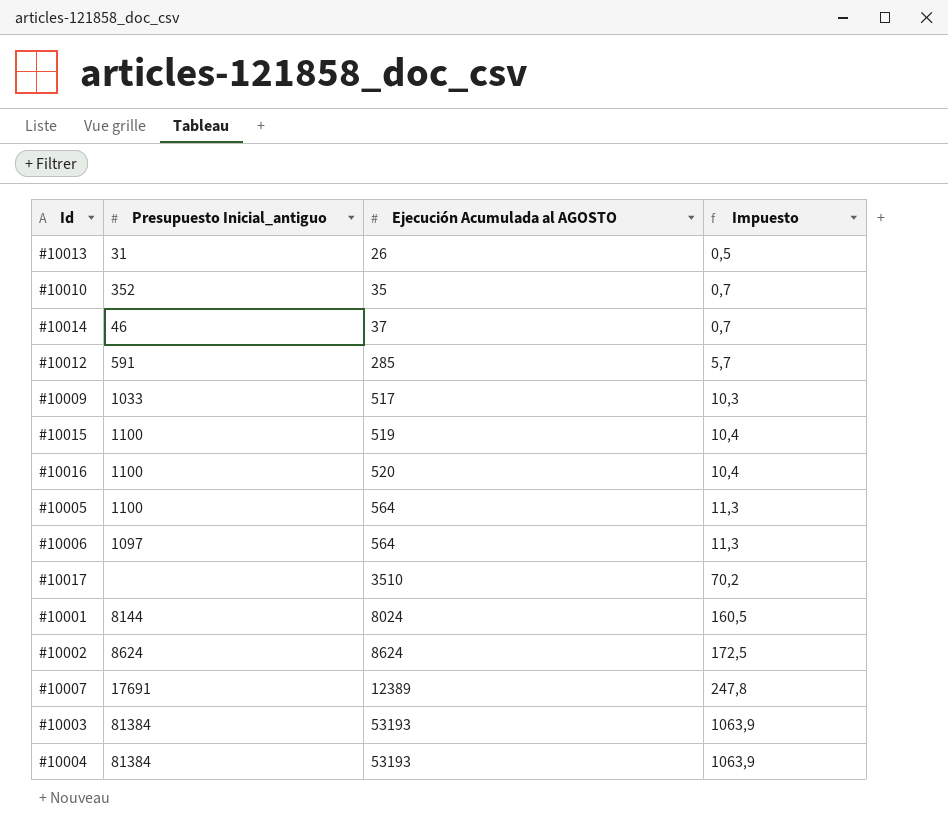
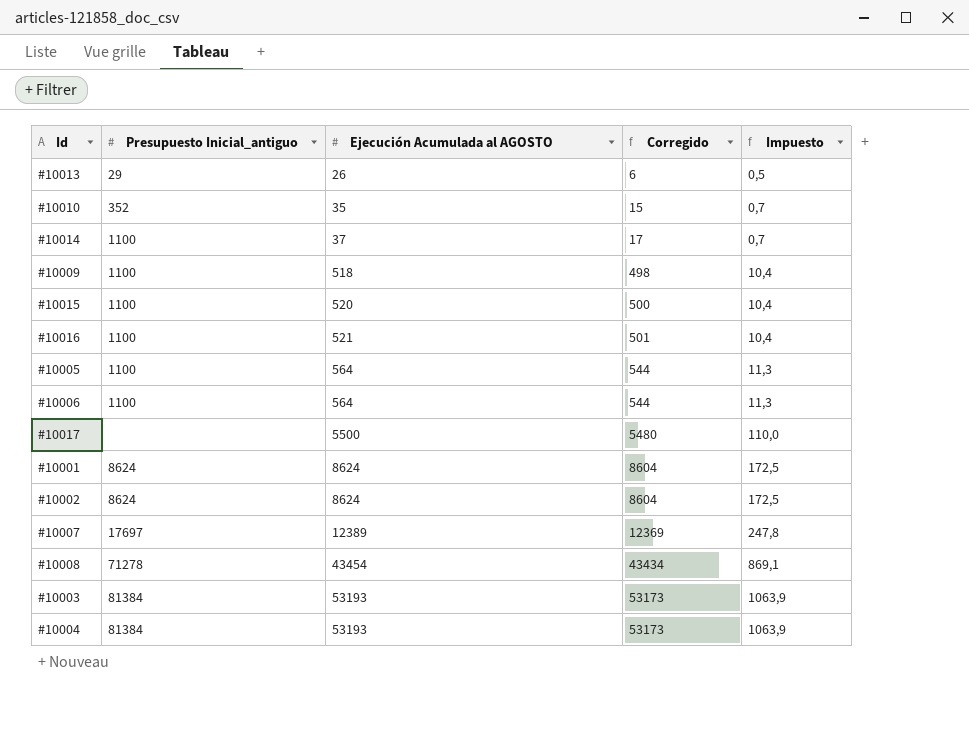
column Corregido | formula: none -> [Ejecución Acumulada al AGOSTO] - 20
row #10012: 591 | 285 | 5,7 -> none
#10013 | Presupuesto Inicial_antiguo: 31 -> 29
#10014 | Presupuesto Inicial_antiguo: 46 -> 1100
#10009 | Presupuesto Inicial_antiguo: 1033 -> 1100
#10009 | Ejecución Acumulada al AGOSTO: 517 -> 518
#10009 | Impuesto: 10,3 -> 10,4
#10015 | Ejecución Acumulada al AGOSTO: 519 -> 520
#10016 | Ejecución Acumulada al AGOSTO: 520 -> 521
#10006 | Presupuesto Inicial_antiguo: 1097 -> 1100
#10017 | Ejecución Acumulada al AGOSTO: 3510 -> 5500
#10017 | Impuesto: 70,2 -> 110,0
#10001 | Presupuesto Inicial_antiguo: 8144 -> 8624
#10001 | Ejecución Acumulada al AGOSTO: 8024 -> 8624
#10001 | Impuesto: 160,5 -> 172,5
#10007 | Presupuesto Inicial_antiguo: 17691 -> 17697
row #10008: none -> 71278 | 43454 | 43434 | 869,1

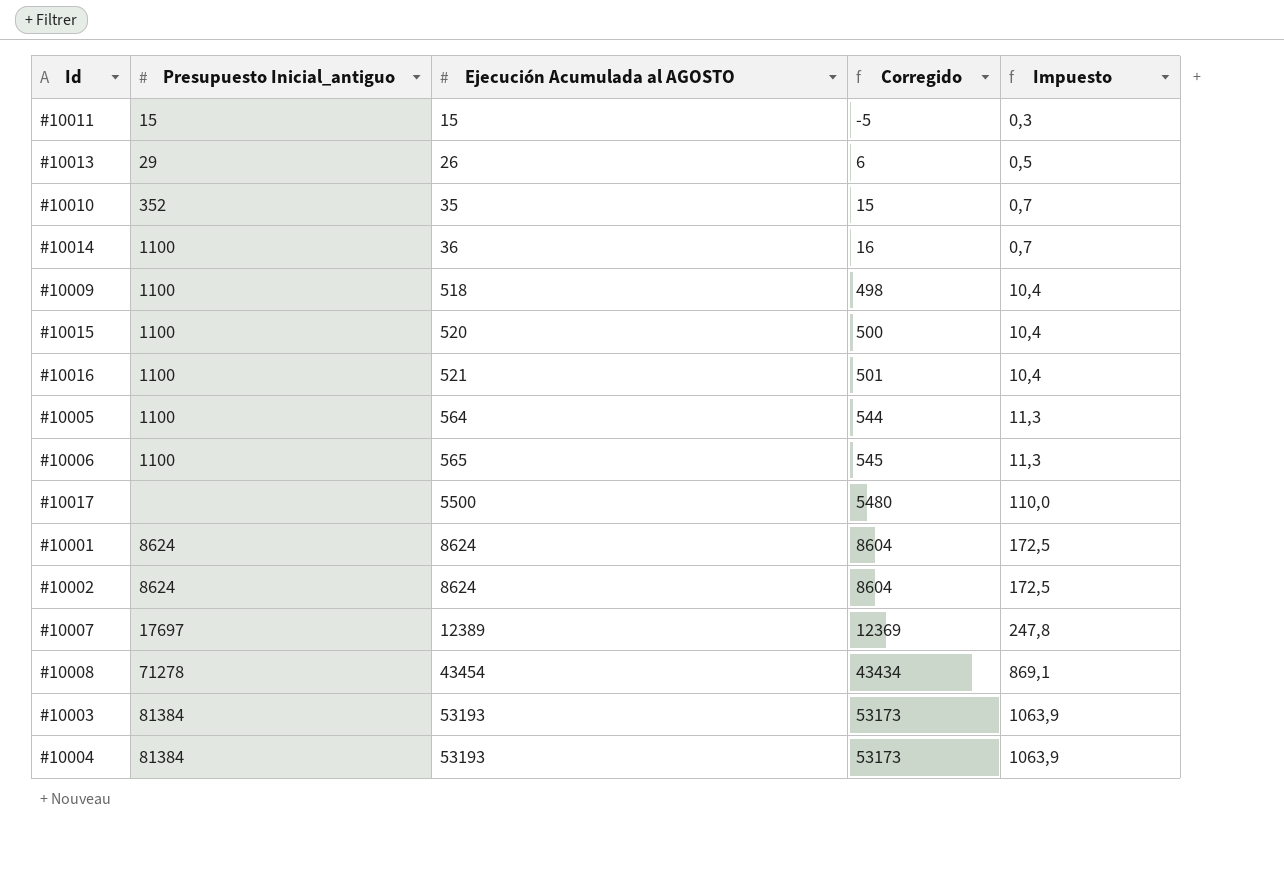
row #10011: none -> 15 | 15 | -5 | 0,3
#10014 | Ejecución Acumulada al AGOSTO: 37 -> 36
#10014 | Corregido: 17 -> 16
#10006 | Ejecución Acumulada al AGOSTO: 564 -> 565
#10006 | Corregido: 544 -> 545

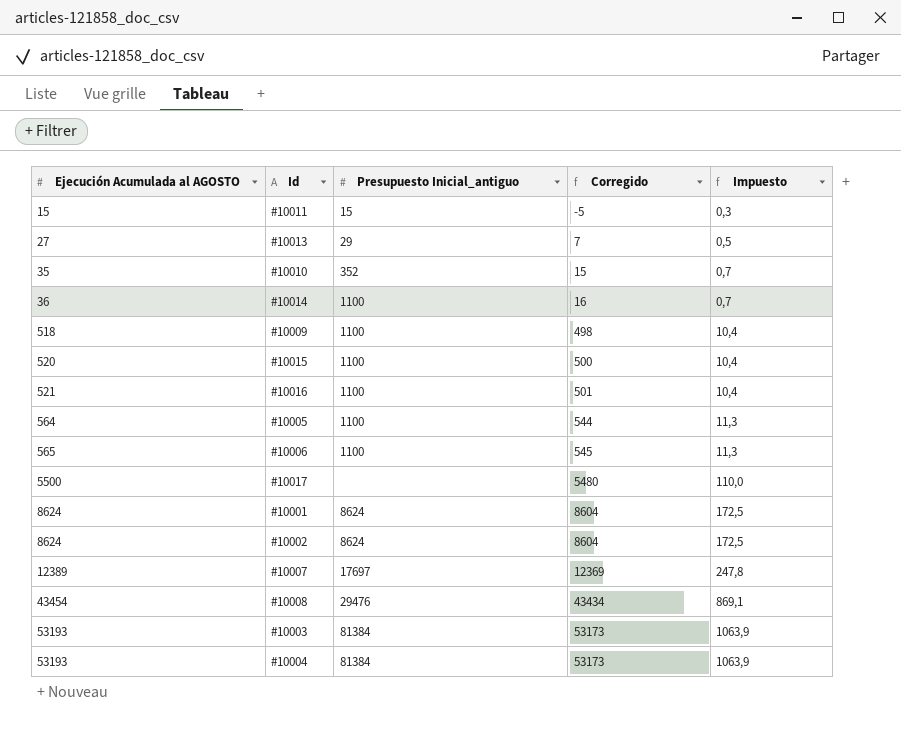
column Ejecución Acumulada al AGOSTO | position: 3 -> 1
#10013 | Ejecución Acumulada al AGOSTO: 26 -> 27
#10013 | Corregido: 6 -> 7
#10008 | Presupuesto Inicial_antiguo: 71278 -> 29476

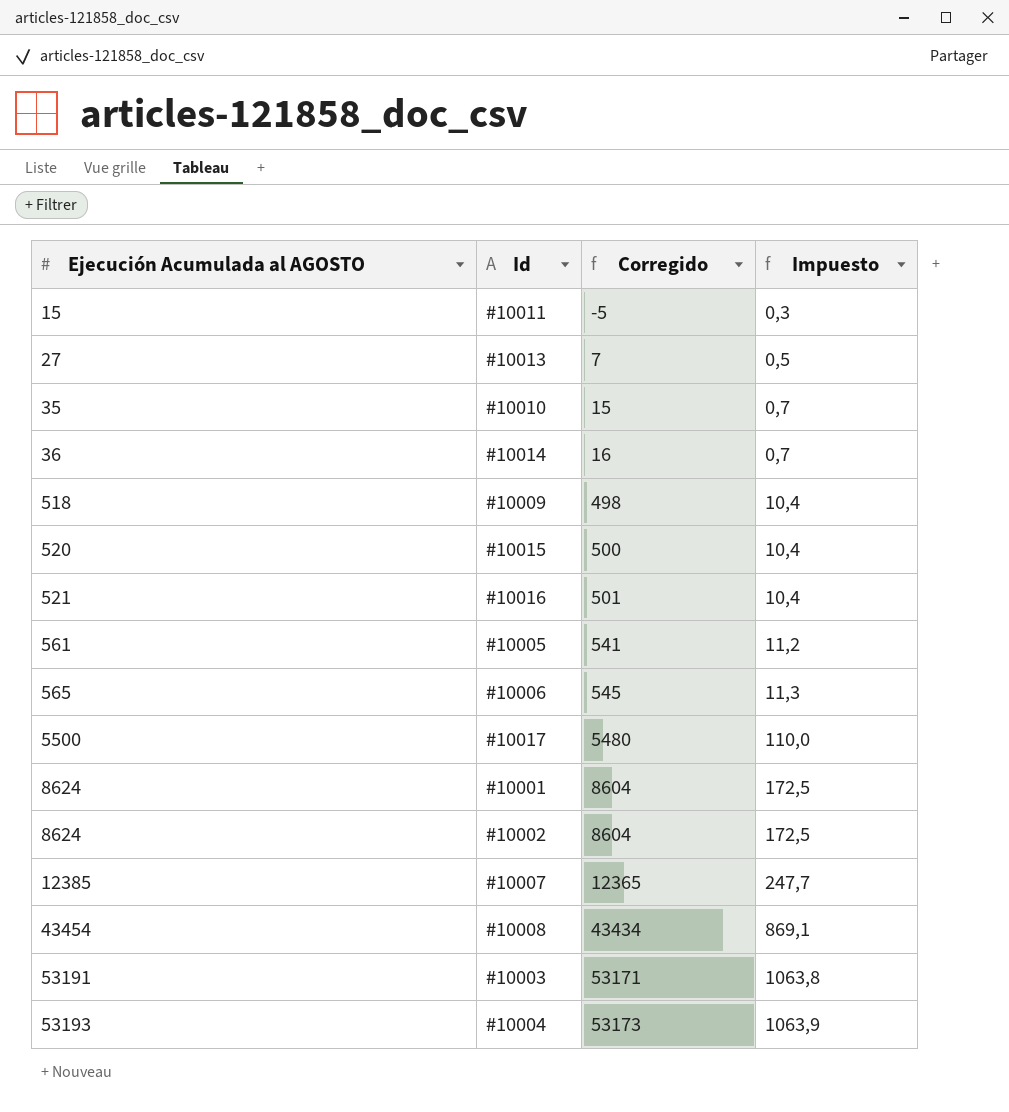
column Presupuesto Inicial_antiguo | position: 3 -> none
#10005 | Ejecución Acumulada al AGOSTO: 564 -> 561
#10005 | Corregido: 544 -> 541
#10005 | Impuesto: 11,3 -> 11,2
#10007 | Ejecución Acumulada al AGOSTO: 12389 -> 12385
#10007 | Corregido: 12369 -> 12365
#10007 | Impuesto: 247,8 -> 247,7
#10003 | Ejecución Acumulada al AGOSTO: 53193 -> 53191
#10003 | Corregido: 53173 -> 53171
#10003 | Impuesto: 1063,9 -> 1063,8

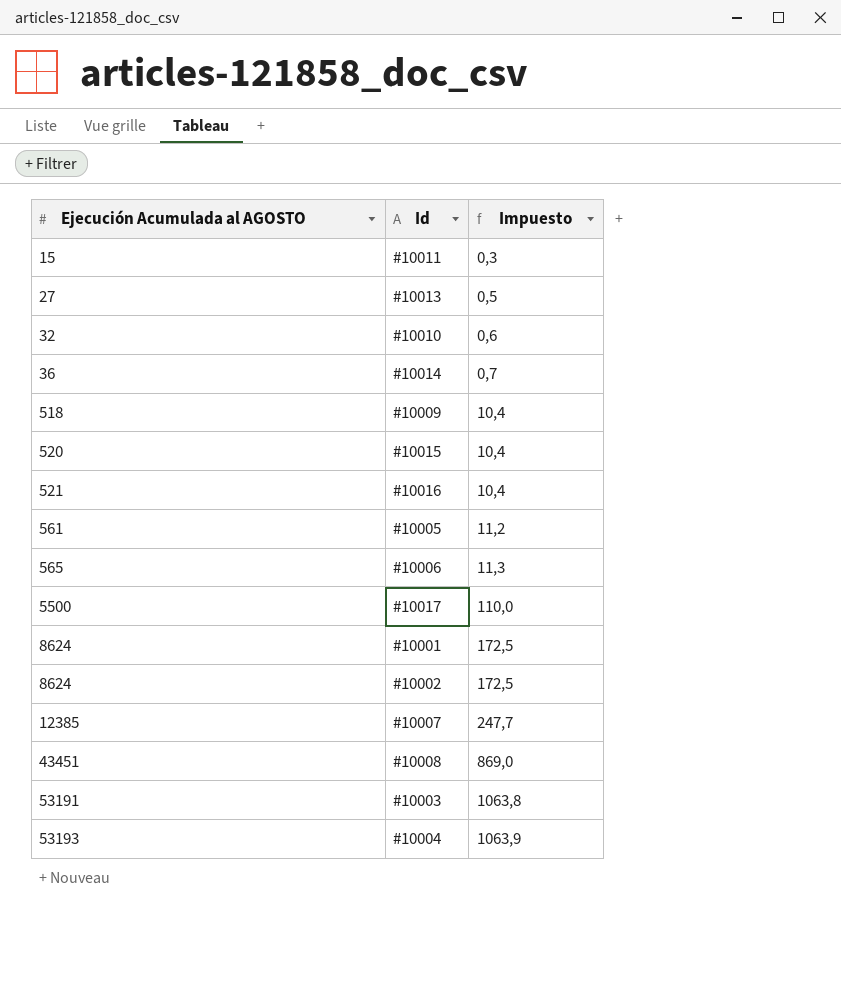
column Corregido | formula: [Ejecución Acumulada al AGOSTO] - 20 -> none
#10010 | Ejecución Acumulada al AGOSTO: 35 -> 32
#10010 | Impuesto: 0,7 -> 0,6
#10008 | Ejecución Acumulada al AGOSTO: 43454 -> 43451
#10008 | Impuesto: 869,1 -> 869,0

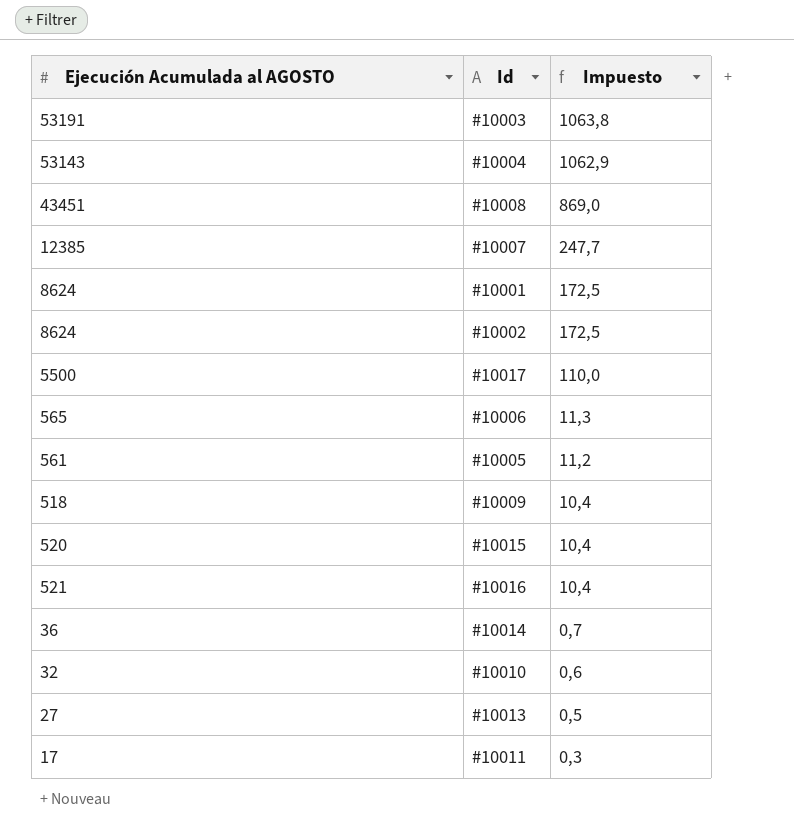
row order: Ejecución Acumulada al AGOSTO ascending -> Impuesto descending
#10004 | Ejecución Acumulada al AGOSTO: 53193 -> 53143
#10004 | Impuesto: 1063,9 -> 1062,9
#10011 | Ejecución Acumulada al AGOSTO: 15 -> 17

